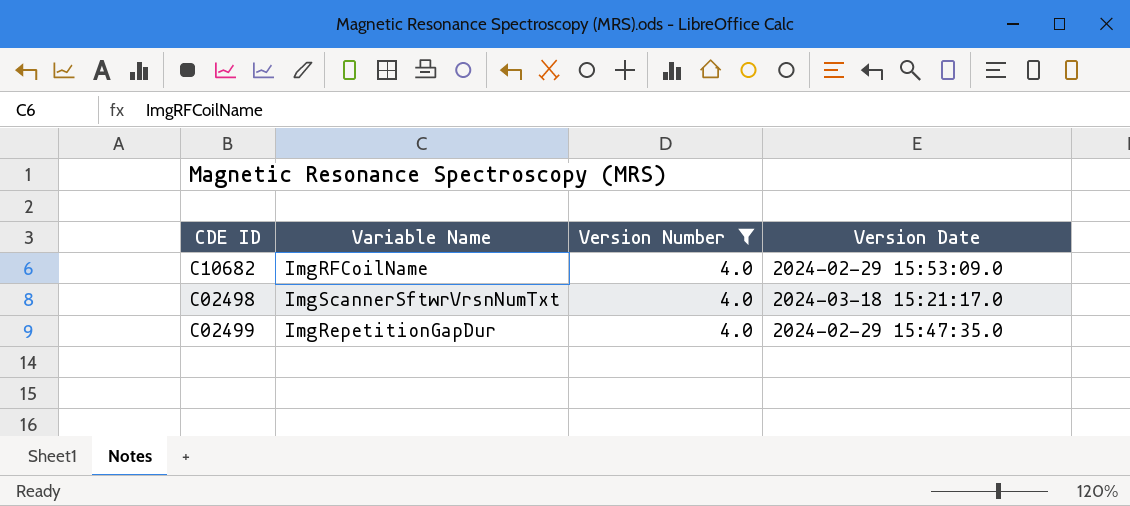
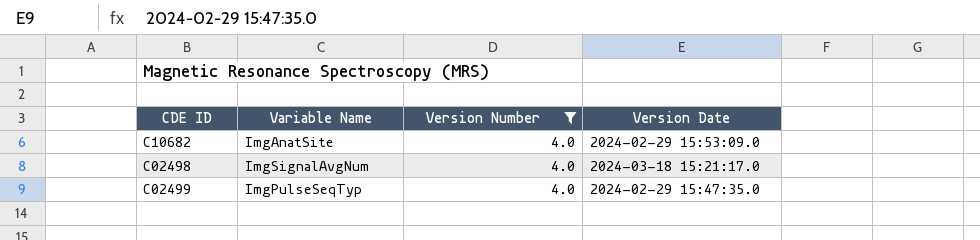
C10682 | Variable Name: ImgRFCoilName -> ImgAnatSite
C02498 | Variable Name: ImgScannerSftwrVrsnNumTxt -> ImgSignalAvgNum
C02499 | Variable Name: ImgRepetitionGapDur -> ImgPulseSeqTyp

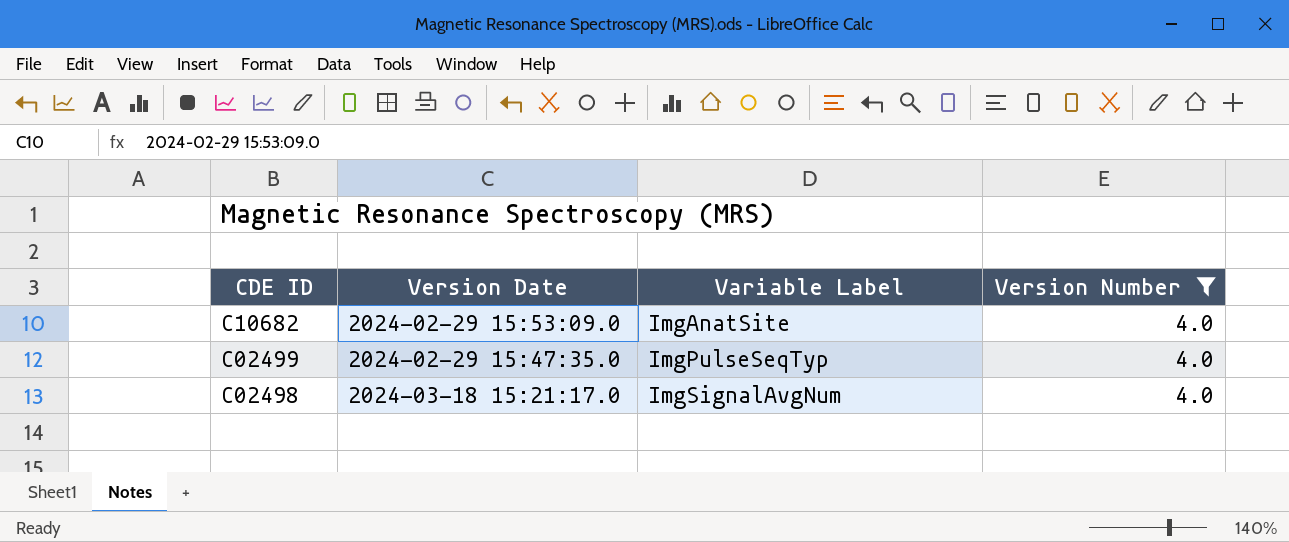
row order: none -> CDE ID descending
column Version Date | position: 4 -> 2
column name: Variable Name -> Variable Label

